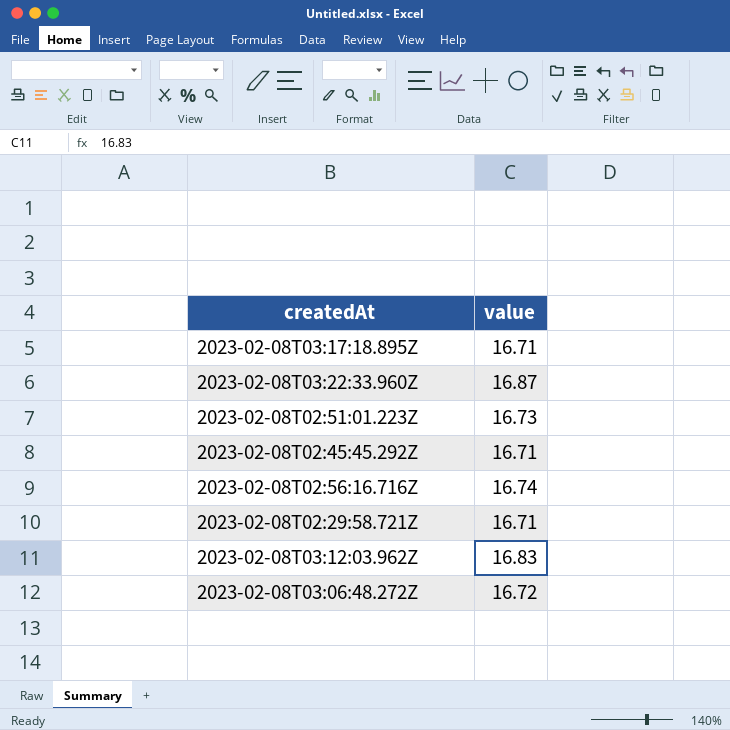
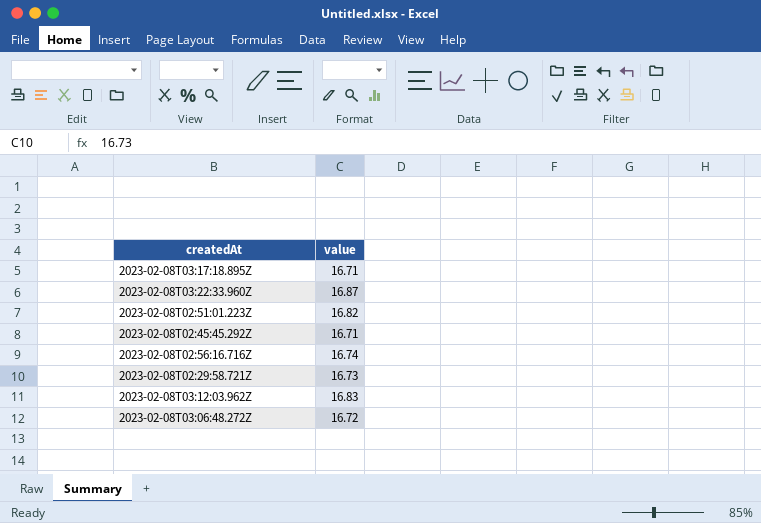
2023-02-08T02:51:01.223Z | value: 16.73 -> 16.82
2023-02-08T02:29:58.721Z | value: 16.71 -> 16.73

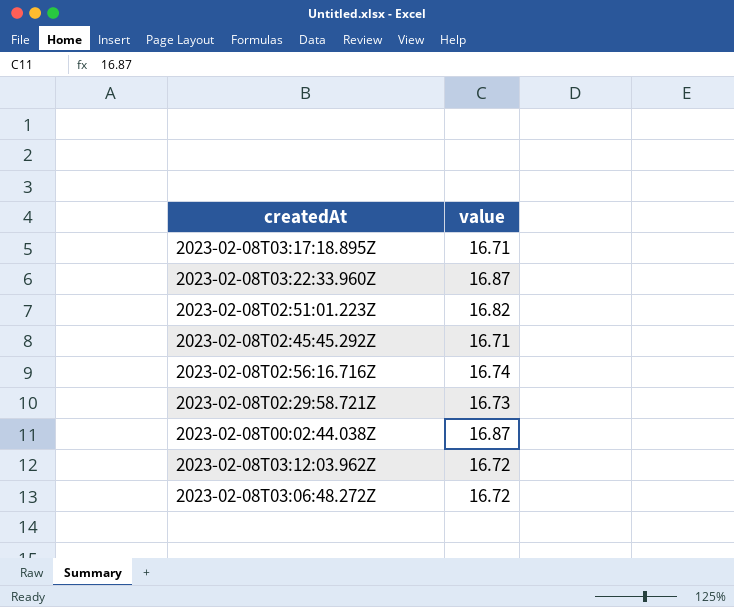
row 2023-02-08T00:02:44.038Z: none -> 16.87
2023-02-08T03:12:03.962Z | value: 16.83 -> 16.72

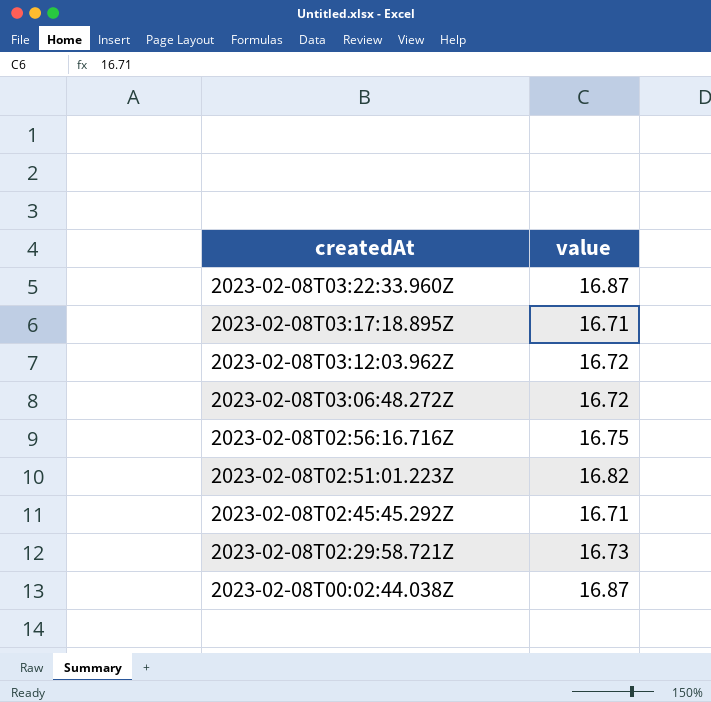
row order: none -> createdAt descending
2023-02-08T02:56:16.716Z | value: 16.74 -> 16.75

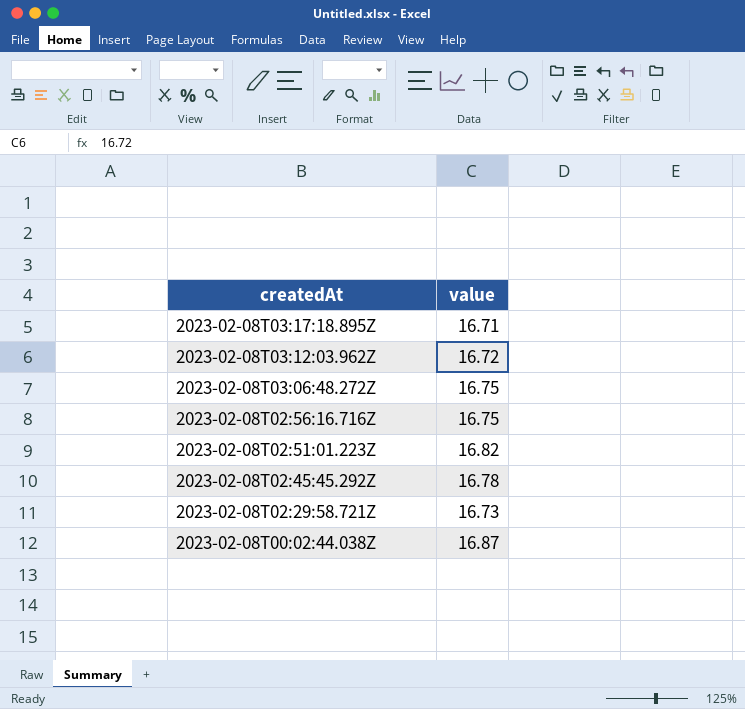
row 2023-02-08T03:22:33.960Z: 16.87 -> none
2023-02-08T03:06:48.272Z | value: 16.72 -> 16.75
2023-02-08T02:45:45.292Z | value: 16.71 -> 16.78

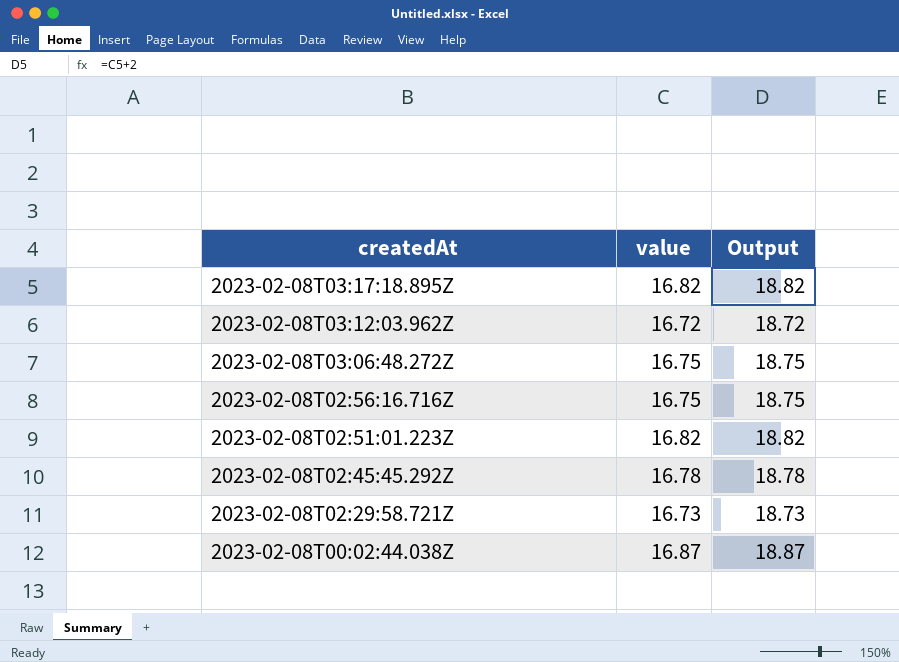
column Output | formula: none -> [value] + 2
2023-02-08T03:17:18.895Z | value: 16.71 -> 16.82

